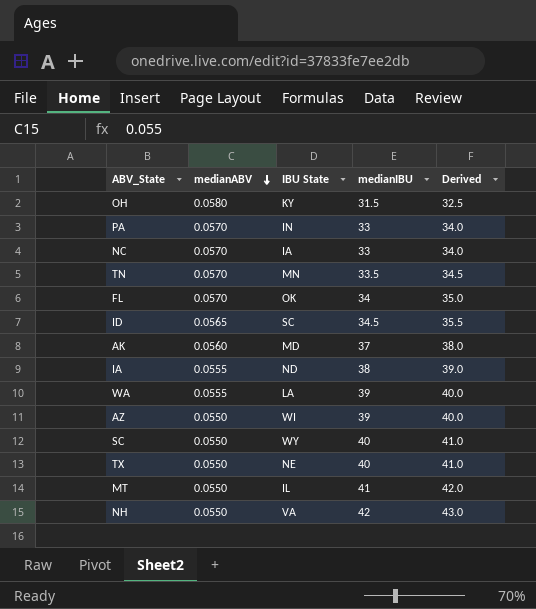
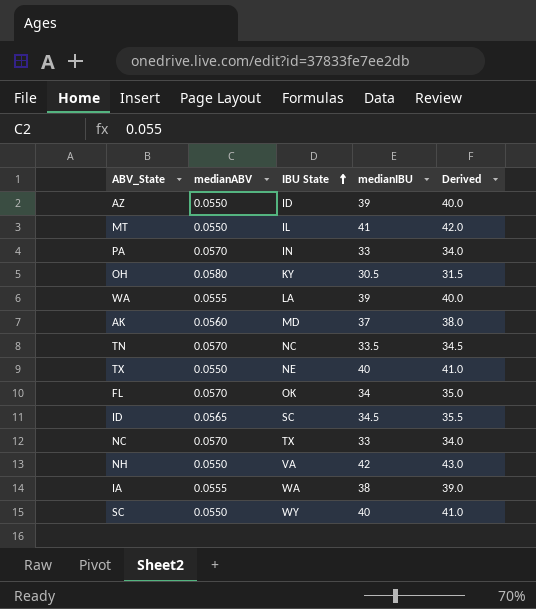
row order: medianABV descending -> IBU State ascending
AZ | IBU State: WI -> ID
OH | medianIBU: 31.5 -> 30.5
OH | Derived: 32.5 -> 31.5
TN | IBU State: MN -> NC
NC | IBU State: IA -> TX
IA | IBU State: ND -> WA

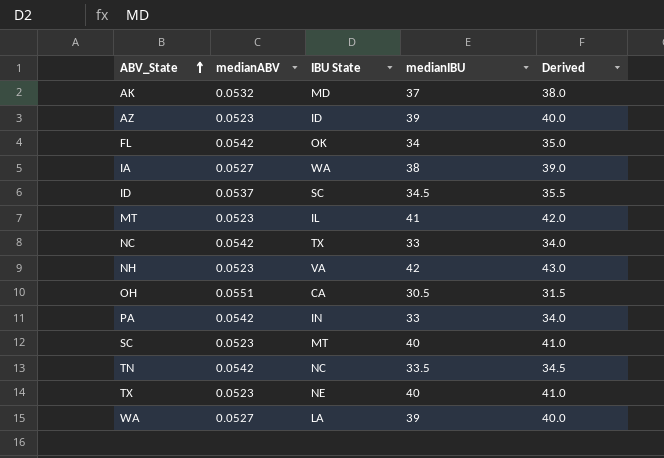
row order: IBU State ascending -> ABV_State ascending
AK | medianABV: 0.0560 -> 0.0532
AZ | medianABV: 0.0550 -> 0.0523
FL | medianABV: 0.0570 -> 0.0542
IA | medianABV: 0.0555 -> 0.0527
ID | medianABV: 0.0565 -> 0.0537
MT | medianABV: 0.0550 -> 0.0523
NC | medianABV: 0.0570 -> 0.0542
NH | medianABV: 0.0550 -> 0.0523
OH | medianABV: 0.0580 -> 0.0551
OH | IBU State: KY -> CA
PA | medianABV: 0.0570 -> 0.0542
SC | medianABV: 0.0550 -> 0.0523
SC | IBU State: WY -> MT
TN | medianABV: 0.0570 -> 0.0542
TX | medianABV: 0.0550 -> 0.0523
WA | medianABV: 0.0555 -> 0.0527

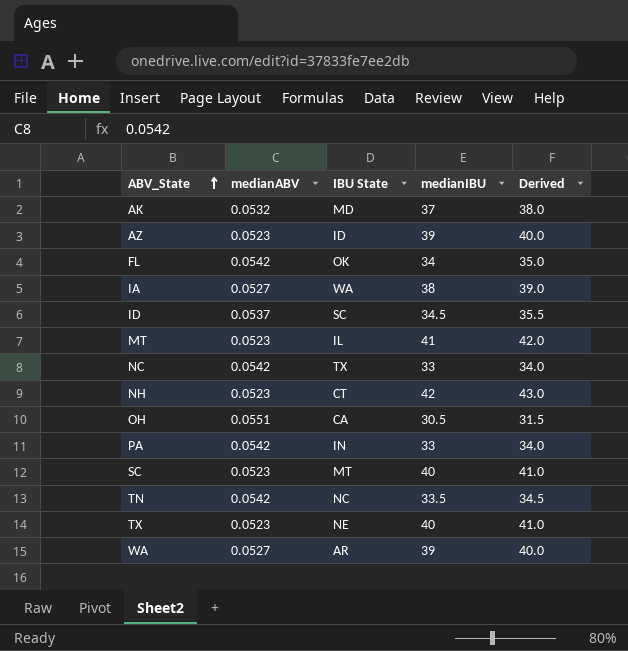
NH | IBU State: VA -> CT
WA | IBU State: LA -> AR

